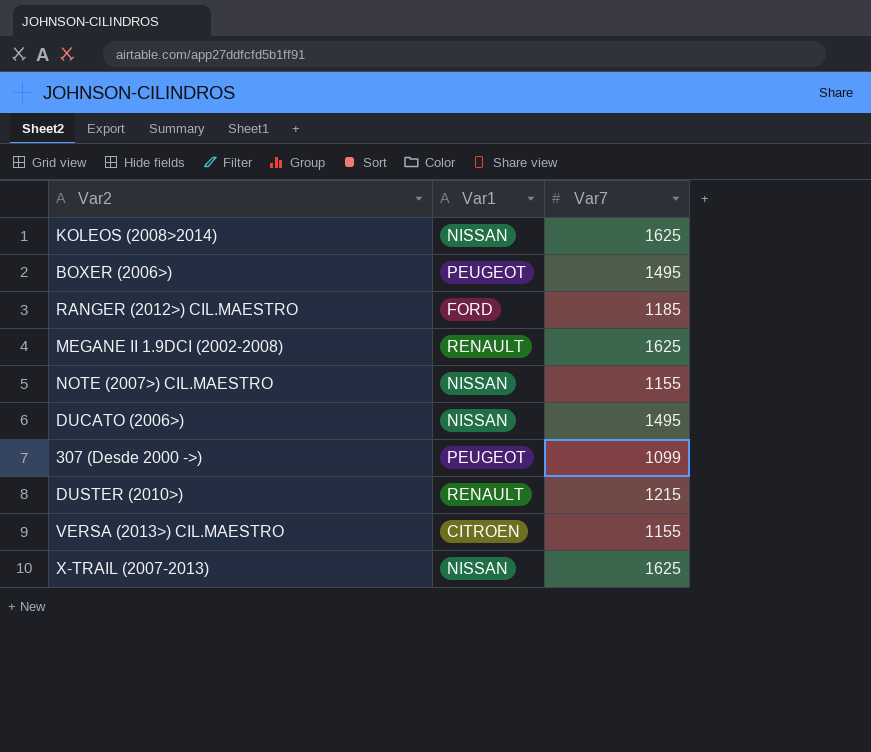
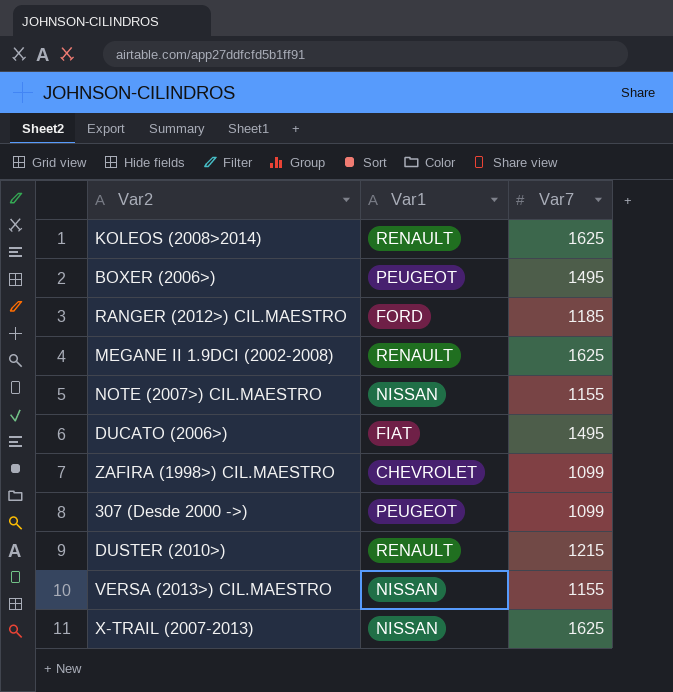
KOLEOS (2008>2014) | Var1: NISSAN -> RENAULT
DUCATO (2006>) | Var1: NISSAN -> FIAT
row ZAFIRA (1998>) CIL.MAESTRO: none -> CHEVROLET | 1099
VERSA (2013>) CIL.MAESTRO | Var1: CITROEN -> NISSAN

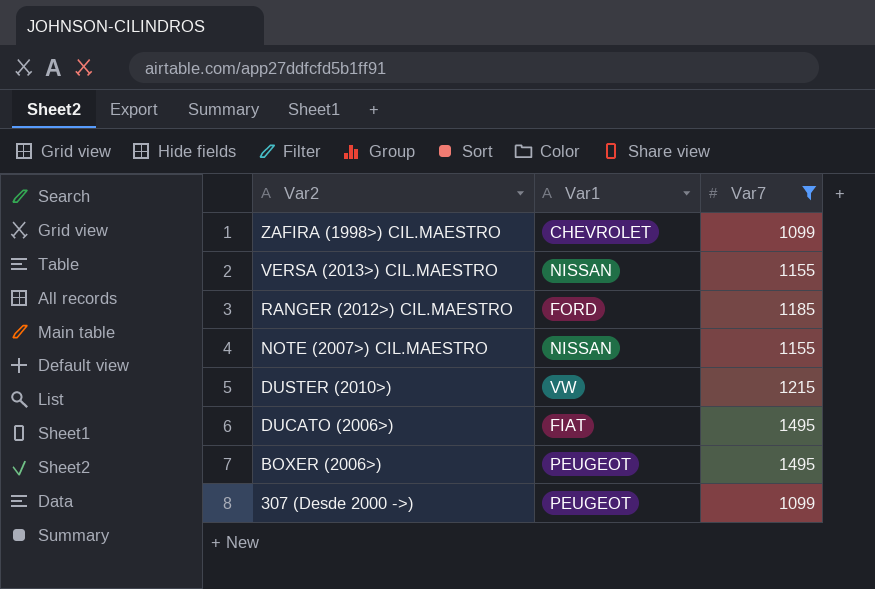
filter: none -> Var7 != 1625
row order: none -> Var2 descending
DUSTER (2010>) | Var1: RENAULT -> VW

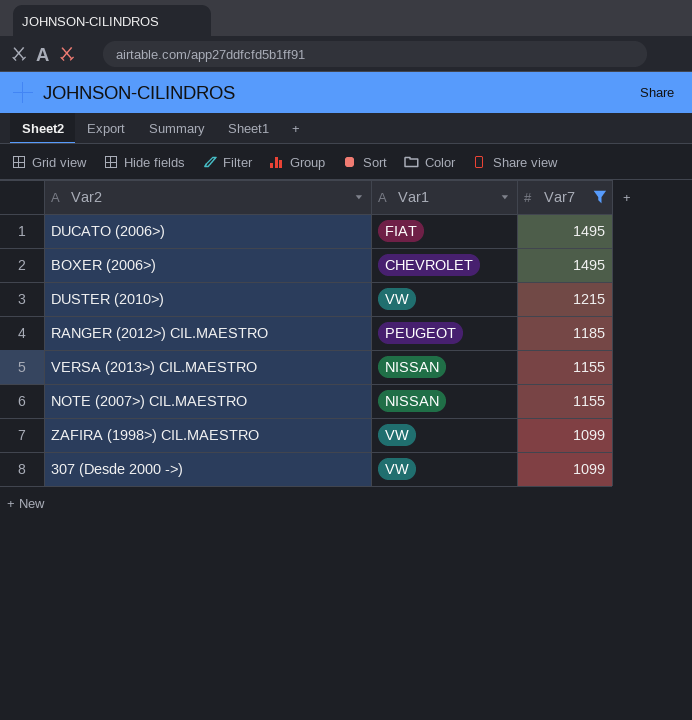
row order: Var2 descending -> Var7 descending
BOXER (2006>) | Var1: PEUGEOT -> CHEVROLET
RANGER (2012>) CIL.MAESTRO | Var1: FORD -> PEUGEOT
ZAFIRA (1998>) CIL.MAESTRO | Var1: CHEVROLET -> VW
307 (Desde 2000 ->) | Var1: PEUGEOT -> VW

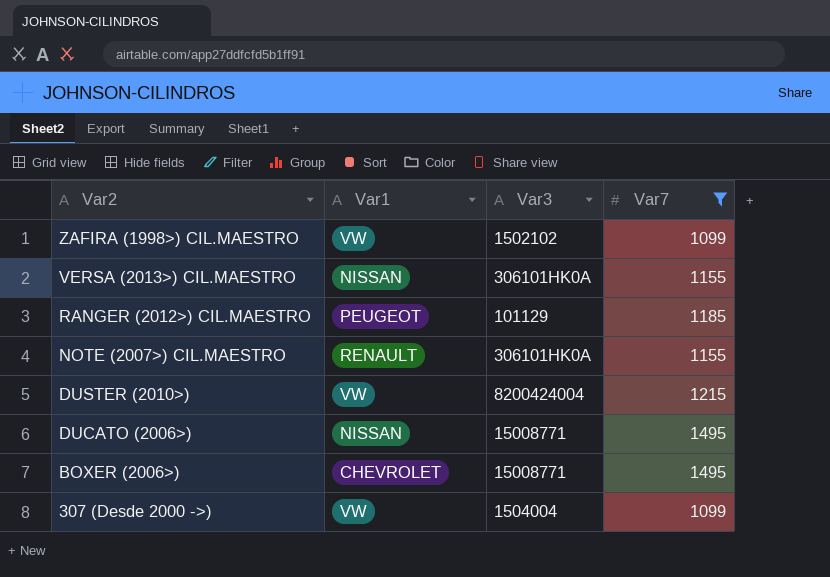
row order: Var7 descending -> Var2 descending
column Var3 | position: none -> 3
NOTE (2007>) CIL.MAESTRO | Var1: NISSAN -> RENAULT
DUCATO (2006>) | Var1: FIAT -> NISSAN

